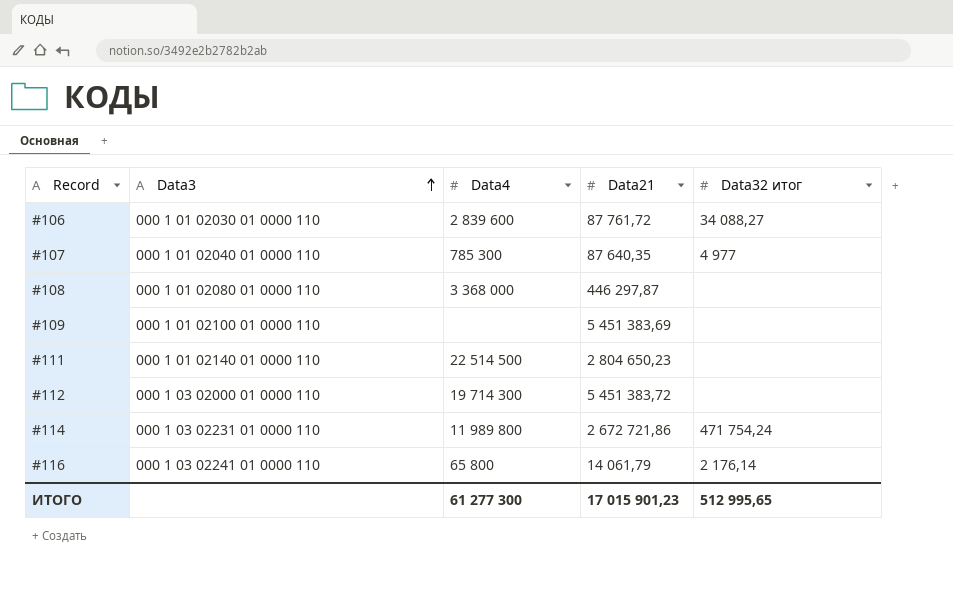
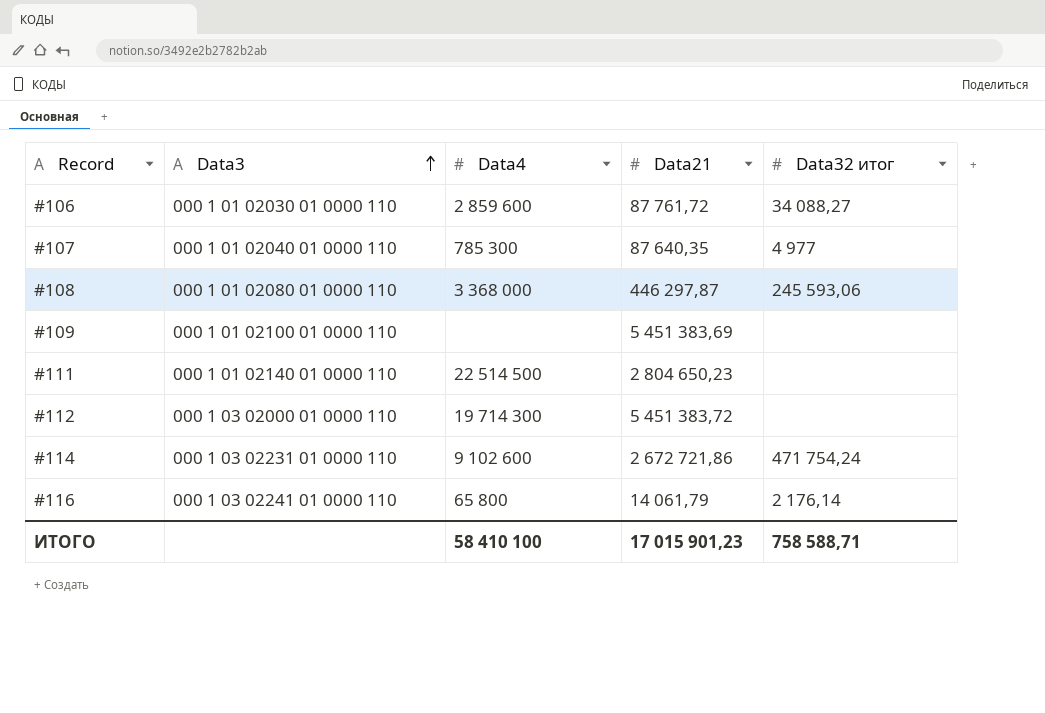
#106 | Data4: 2 839 600 -> 2 859 600
#108 | Data32 итог: none -> 245 593,06
#114 | Data4: 11 989 800 -> 9 102 600
ИТОГО | Data4: 61 277 300 -> 58 410 100
ИТОГО | Data32 итог: 512 995,65 -> 758 588,71

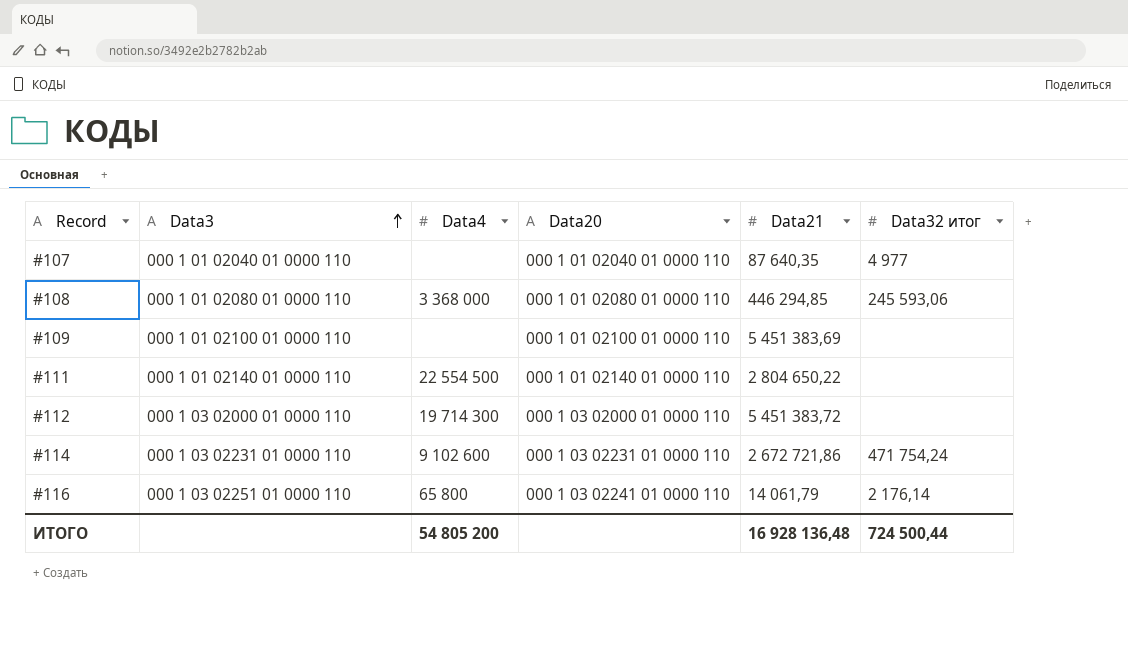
column Data20 | position: none -> 4
row #106: 000 1 01 02030 01 0000 110 | 2 859 600 | 87 761,72 | 34 088,27 -> none
#107 | Data4: 785 300 -> none
#108 | Data21: 446 297,87 -> 446 294,85
#111 | Data4: 22 514 500 -> 22 554 500
#111 | Data21: 2 804 650,23 -> 2 804 650,22
#116 | Data3: 000 1 03 02241 01 0000 110 -> 000 1 03 02251 01 0000 110
ИТОГО | Data4: 58 410 100 -> 54 805 200
ИТОГО | Data21: 17 015 901,23 -> 16 928 136,48
ИТОГО | Data32 итог: 758 588,71 -> 724 500,44

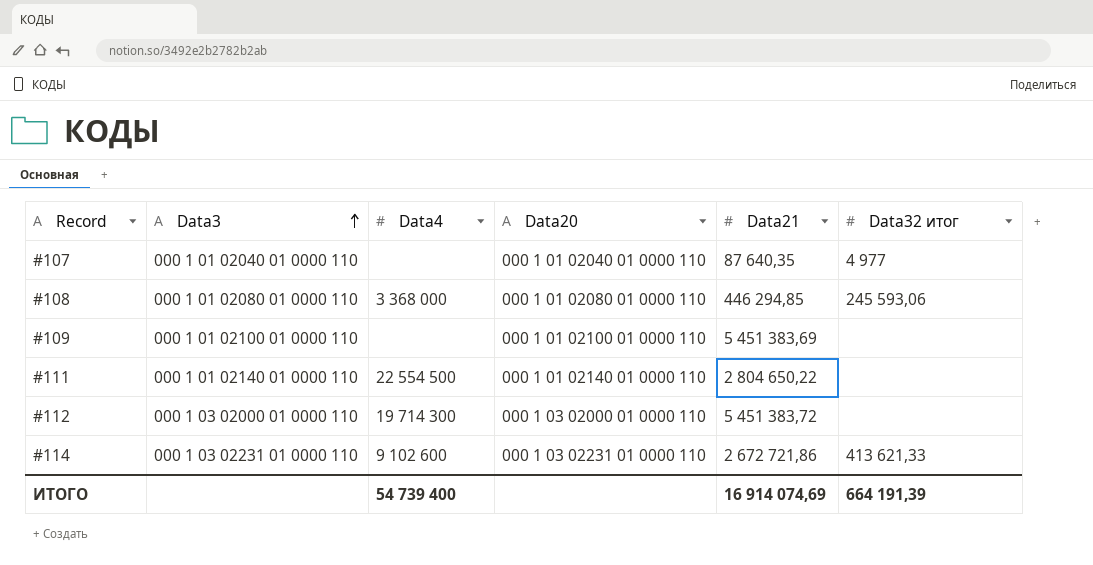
row #116: 000 1 03 02251 01 0000 110 | 65 800 | 000 1 03 02241 01 0000 110 | 14 061,79 | 2 176,14 -> none
#114 | Data32 итог: 471 754,24 -> 413 621,33
ИТОГО | Data4: 54 805 200 -> 54 739 400
ИТОГО | Data21: 16 928 136,48 -> 16 914 074,69
ИТОГО | Data32 итог: 724 500,44 -> 664 191,39

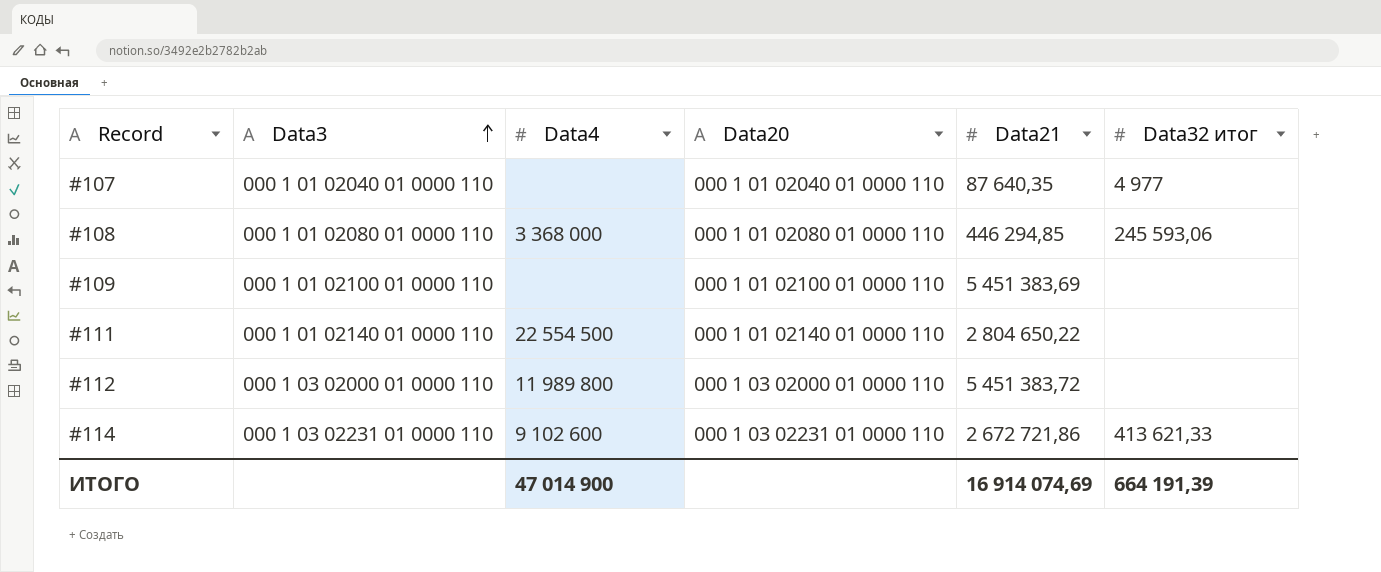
#112 | Data4: 19 714 300 -> 11 989 800
ИТОГО | Data4: 54 739 400 -> 47 014 900

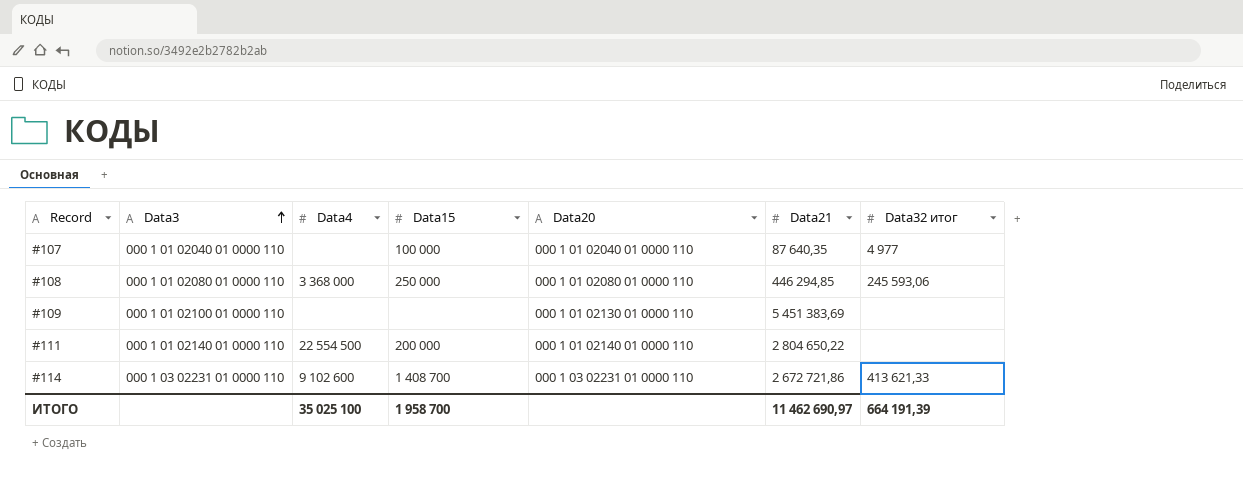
column Data15 | position: none -> 4
row #112: 000 1 03 02000 01 0000 110 | 11 989 800 | 000 1 03 02000 01 0000 110 | 5 451 383,72 | none -> none
#109 | Data20: 000 1 01 02100 01 0000 110 -> 000 1 01 02130 01 0000 110
ИТОГО | Data4: 47 014 900 -> 35 025 100
ИТОГО | Data21: 16 914 074,69 -> 11 462 690,97

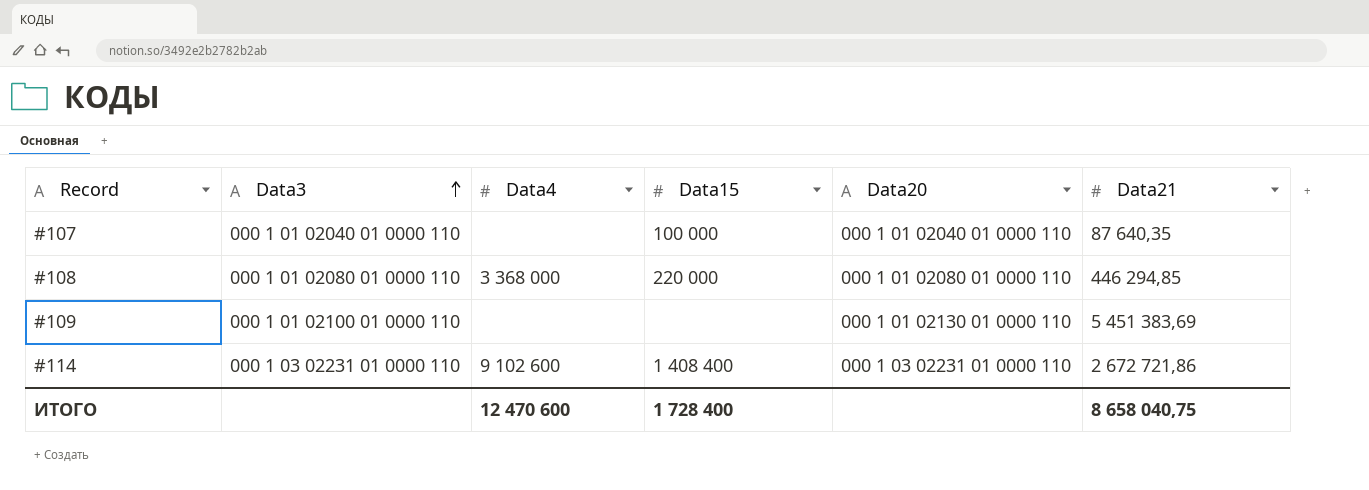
column Data32 итог | position: 7 -> none
row #111: 000 1 01 02140 01 0000 110 | 22 554 500 | 200 000 | 000 1 01 02140 01 0000 110 | 2 804 650,22 | none -> none
#108 | Data15: 250 000 -> 220 000
#114 | Data15: 1 408 700 -> 1 408 400
ИТОГО | Data4: 35 025 100 -> 12 470 600
ИТОГО | Data15: 1 958 700 -> 1 728 400
ИТОГО | Data21: 11 462 690,97 -> 8 658 040,75

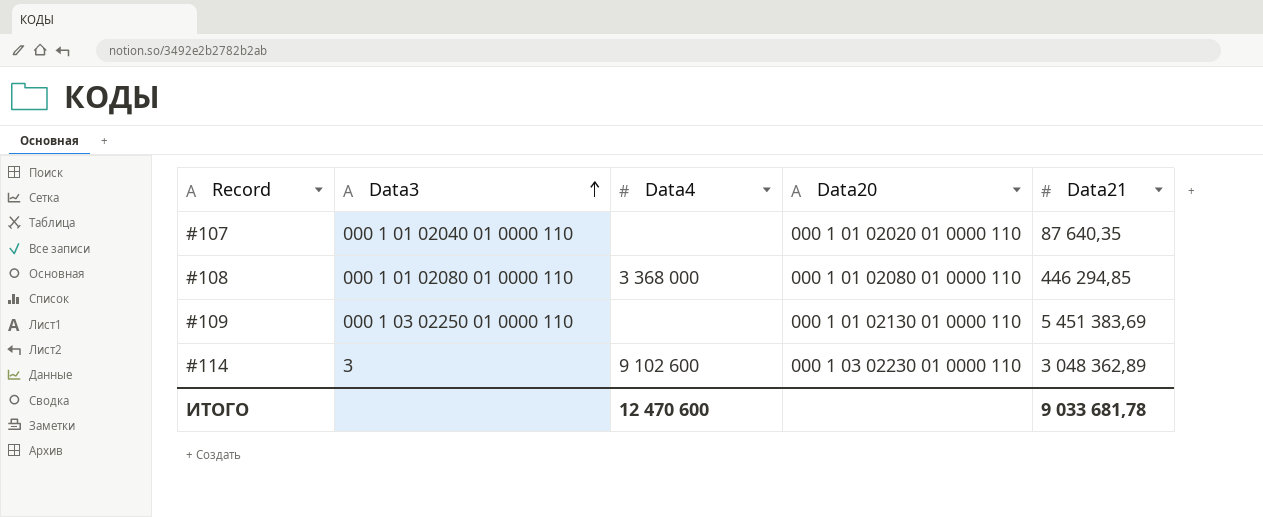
column Data15 | position: 4 -> none
#107 | Data20: 000 1 01 02040 01 0000 110 -> 000 1 01 02020 01 0000 110
#109 | Data3: 000 1 01 02100 01 0000 110 -> 000 1 03 02250 01 0000 110
#114 | Data3: 000 1 03 02231 01 0000 110 -> 3
#114 | Data20: 000 1 03 02231 01 0000 110 -> 000 1 03 02230 01 0000 110
#114 | Data21: 2 672 721,86 -> 3 048 362,89
ИТОГО | Data21: 8 658 040,75 -> 9 033 681,78

